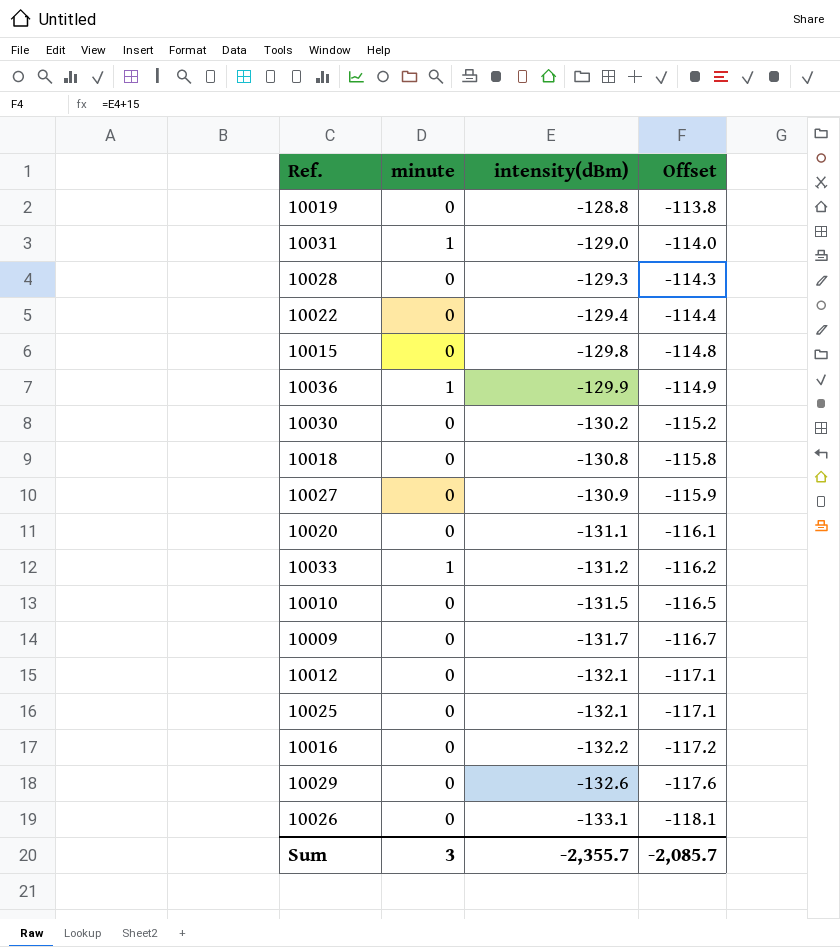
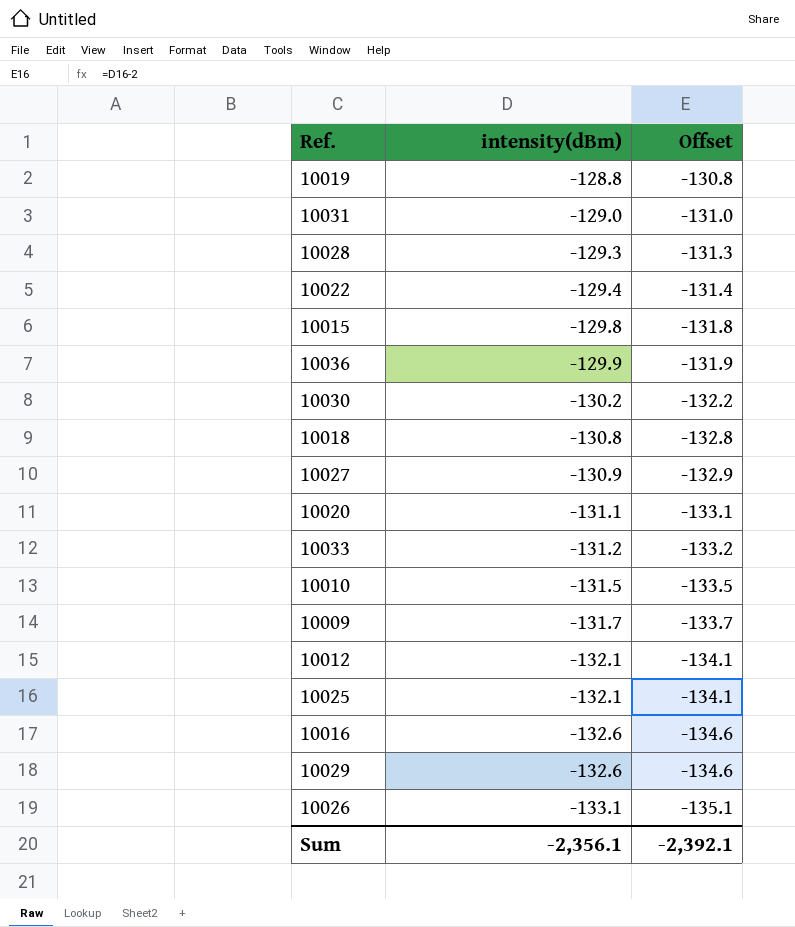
column minute | position: 2 -> none
column Offset | formula: [intensity(dBm)] + 15 -> [intensity(dBm)] - 2
10016 | intensity(dBm): -132.2 -> -132.6
Sum | intensity(dBm): -2,355.7 -> -2,356.1
Sum | Offset: -2,085.7 -> -2,392.1

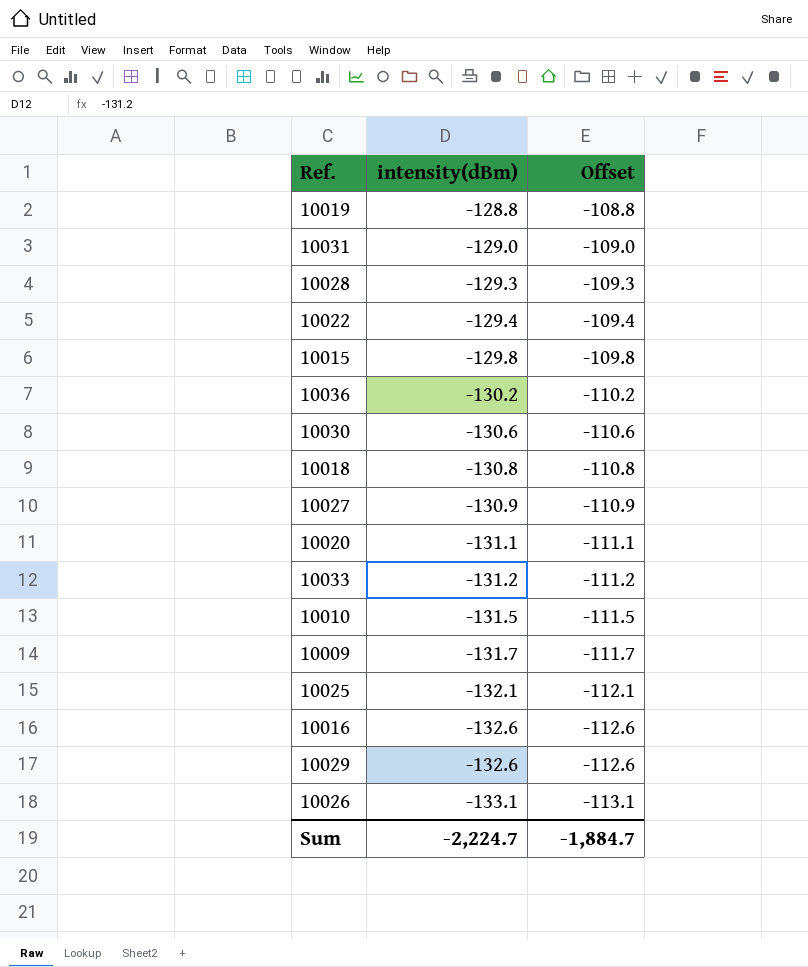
column Offset | formula: [intensity(dBm)] - 2 -> [intensity(dBm)] + 20
row 10012: -132.1 | -134.1 -> none
10036 | intensity(dBm): -129.9 -> -130.2
10030 | intensity(dBm): -130.2 -> -130.6
Sum | intensity(dBm): -2,356.1 -> -2,224.7
Sum | Offset: -2,392.1 -> -1,884.7

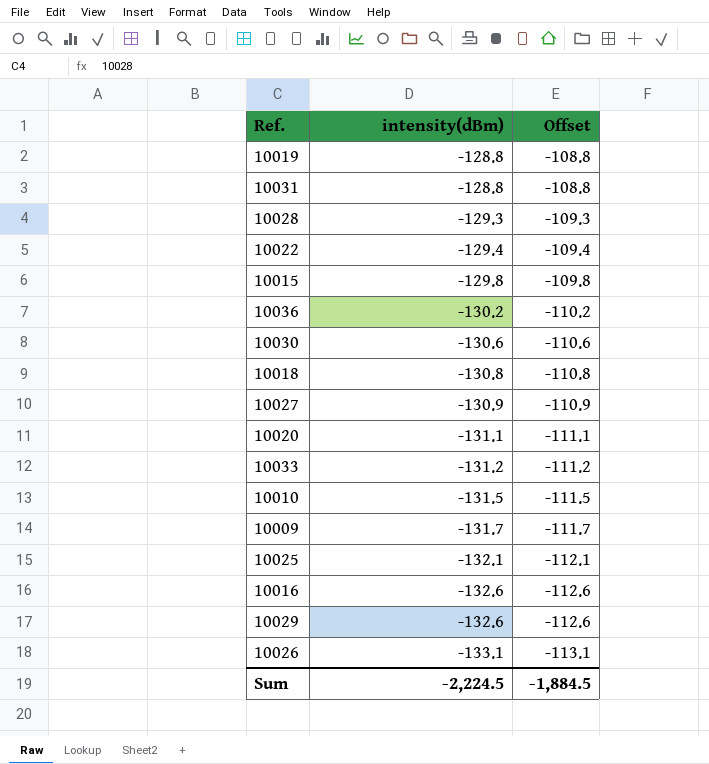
10031 | intensity(dBm): -129.0 -> -128.8
10031 | Offset: -109.0 -> -108.8
Sum | intensity(dBm): -2,224.7 -> -2,224.5
Sum | Offset: -1,884.7 -> -1,884.5

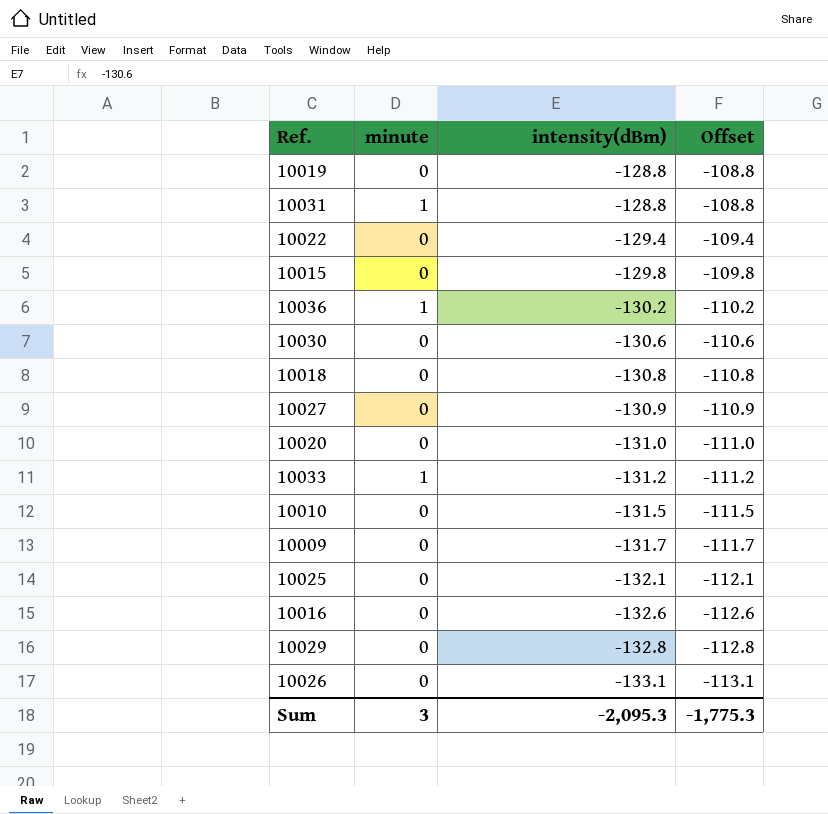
column minute | position: none -> 2
row 10028: -129.3 | -109.3 -> none
10020 | intensity(dBm): -131.1 -> -131.0
10020 | Offset: -111.1 -> -111.0
10029 | intensity(dBm): -132.6 -> -132.8
10029 | Offset: -112.6 -> -112.8
Sum | intensity(dBm): -2,224.5 -> -2,095.3
Sum | Offset: -1,884.5 -> -1,775.3

